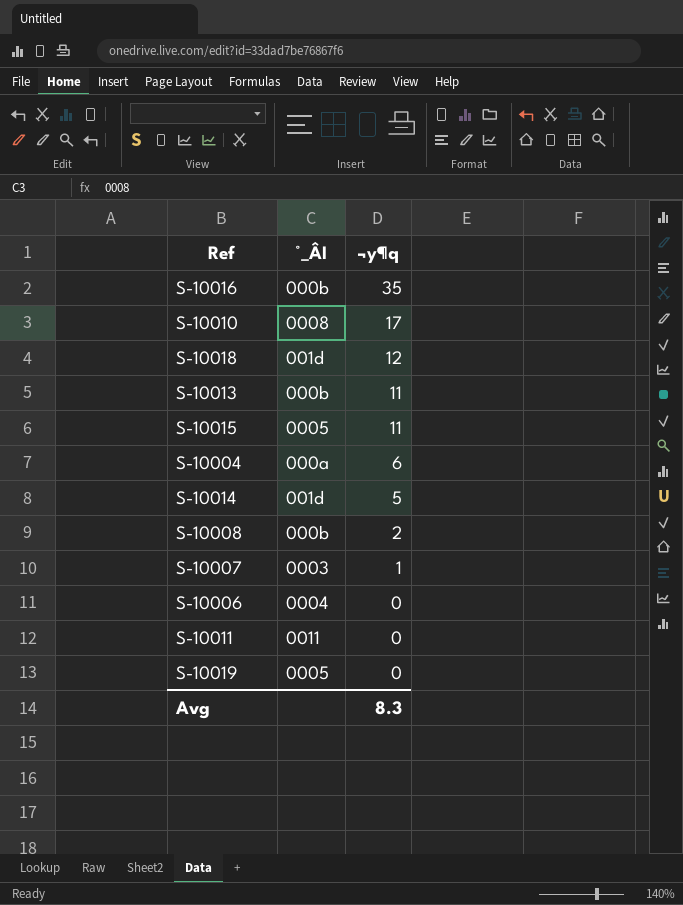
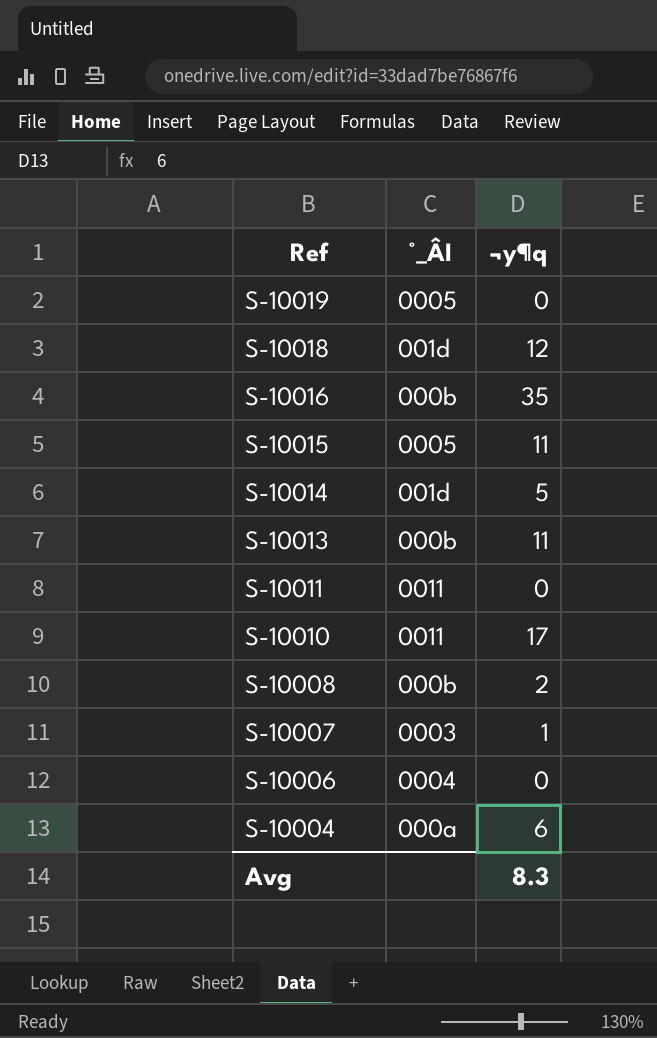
row order: ¬y¶q descending -> Ref descending
S-10010 | °_ÂI: 0008 -> 0011

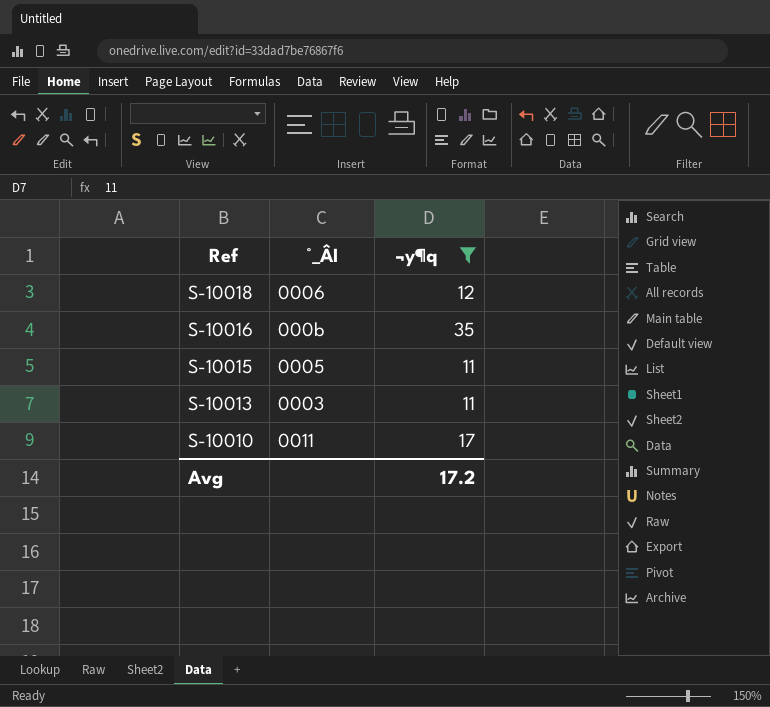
filter: none -> ¬y¶q >= 11
S-10018 | °_ÂI: 001d -> 0006
S-10013 | °_ÂI: 000b -> 0003
Avg | ¬y¶q: 8.3 -> 17.2

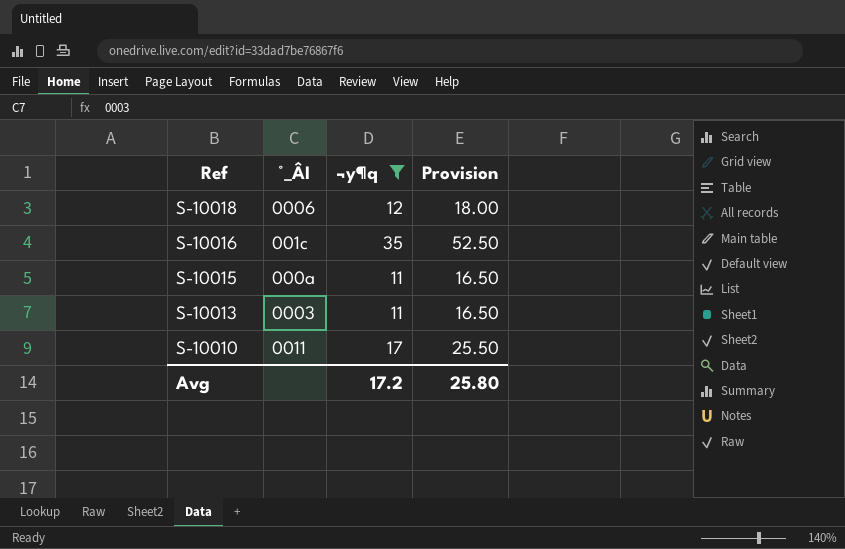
column Provision | formula: none -> [¬y¶q] * 1.5
S-10016 | °_ÂI: 000b -> 001c
S-10015 | °_ÂI: 0005 -> 000a

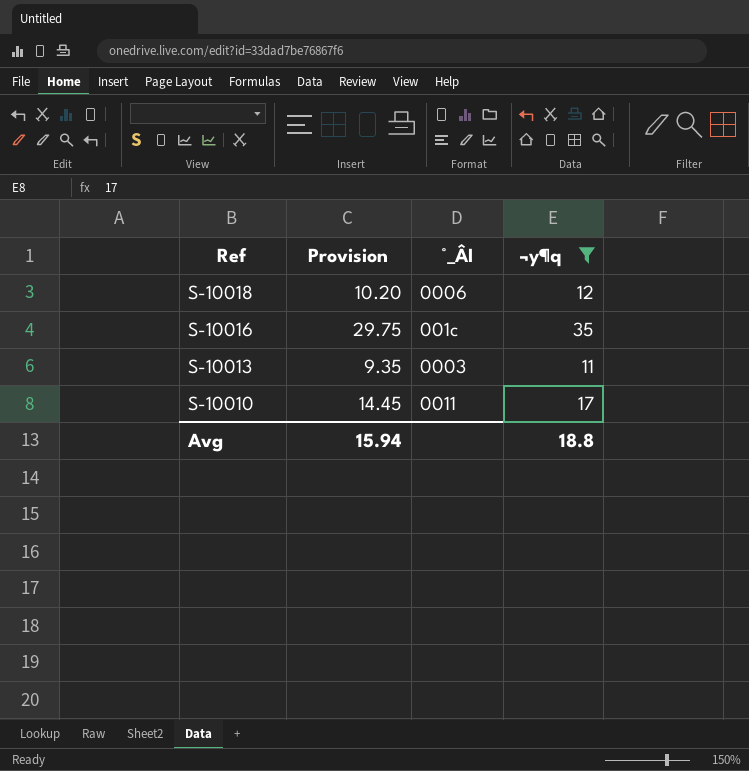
column Provision | formula: [¬y¶q] * 1.5 -> [¬y¶q] * 0.85
column Provision | position: 4 -> 2
row S-10015: 000a | 11 | 16.50 -> none
Avg | Provision: 25.80 -> 15.94
Avg | ¬y¶q: 17.2 -> 18.8

